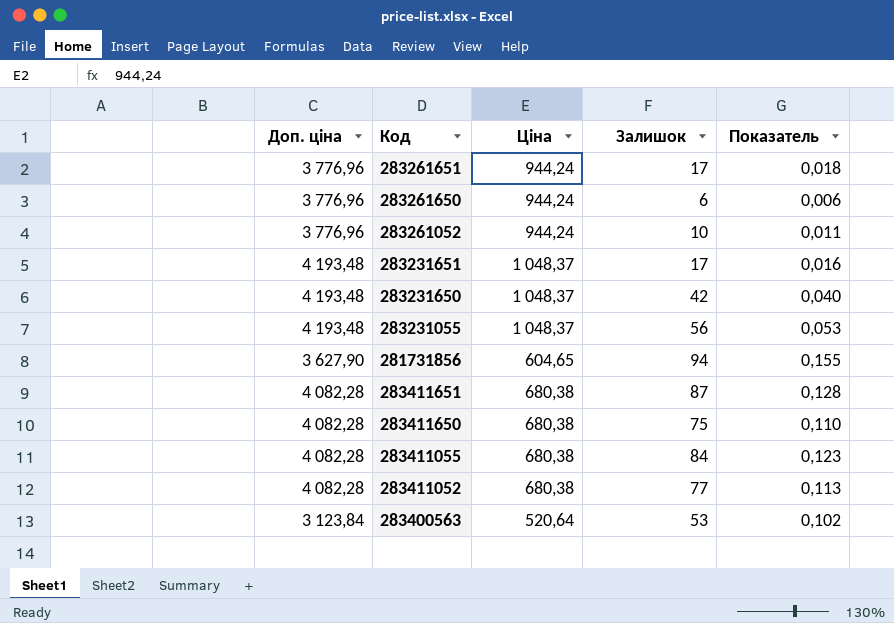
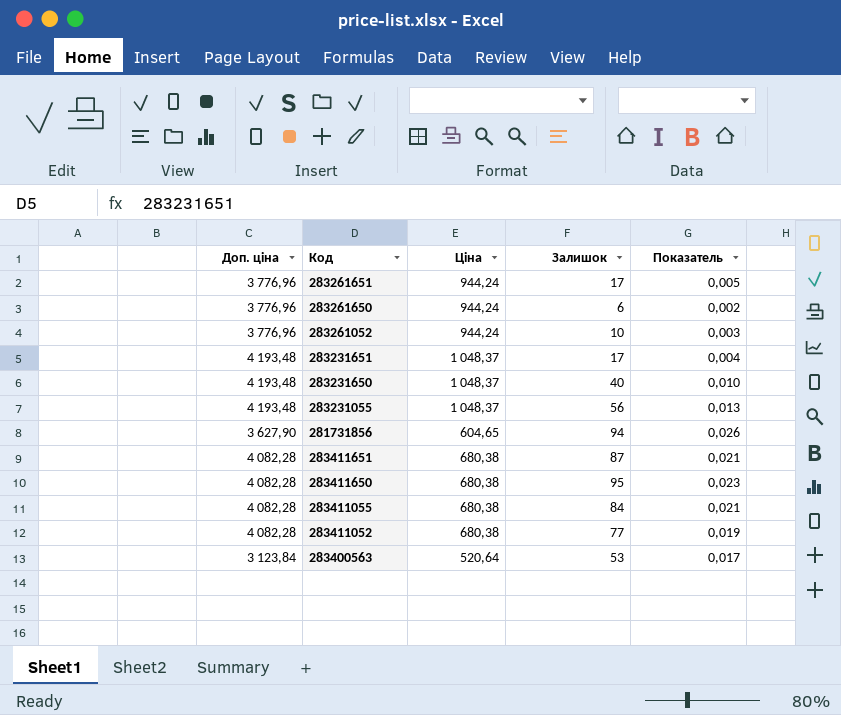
column Показатель | formula: [Залишок] / [Ціна] -> [Залишок] / [Доп. ціна]
283231650 | Залишок: 42 -> 40
283411650 | Залишок: 75 -> 95

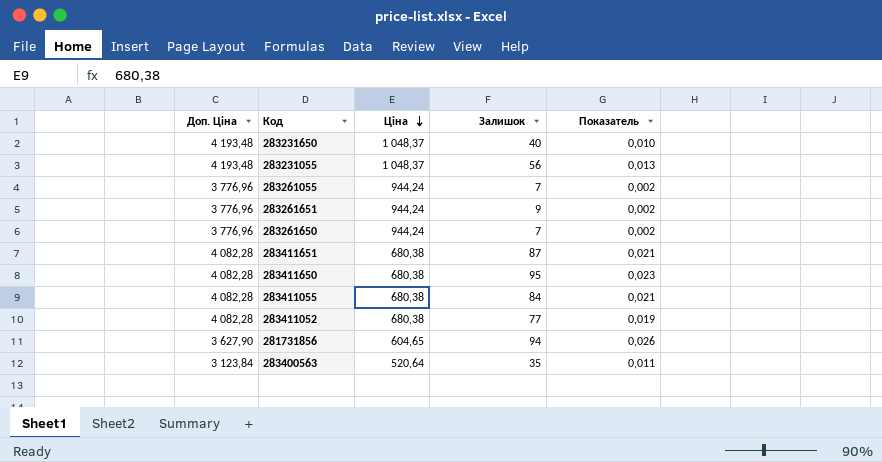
row order: none -> Ціна descending
column name: Доп. ціна -> Доп. Ціна
row 283261052: 3 776,96 | 944,24 | 10 | 0,003 -> none
row 283231651: 4 193,48 | 1 048,37 | 17 | 0,004 -> none
row 283261055: none -> 3 776,96 | 944,24 | 7 | 0,002
283261651 | Залишок: 17 -> 9
283261651 | Показатель: 0,005 -> 0,002
283261650 | Залишок: 6 -> 7
283400563 | Залишок: 53 -> 35
283400563 | Показатель: 0,017 -> 0,011

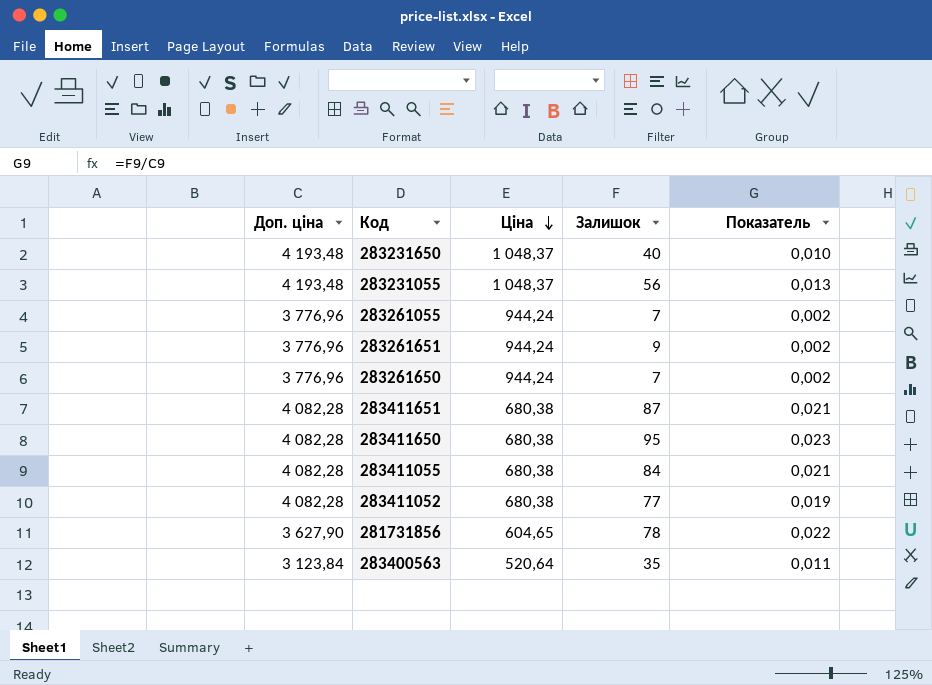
column name: Доп. Ціна -> Доп. ціна
281731856 | Залишок: 94 -> 78
281731856 | Показатель: 0,026 -> 0,022

